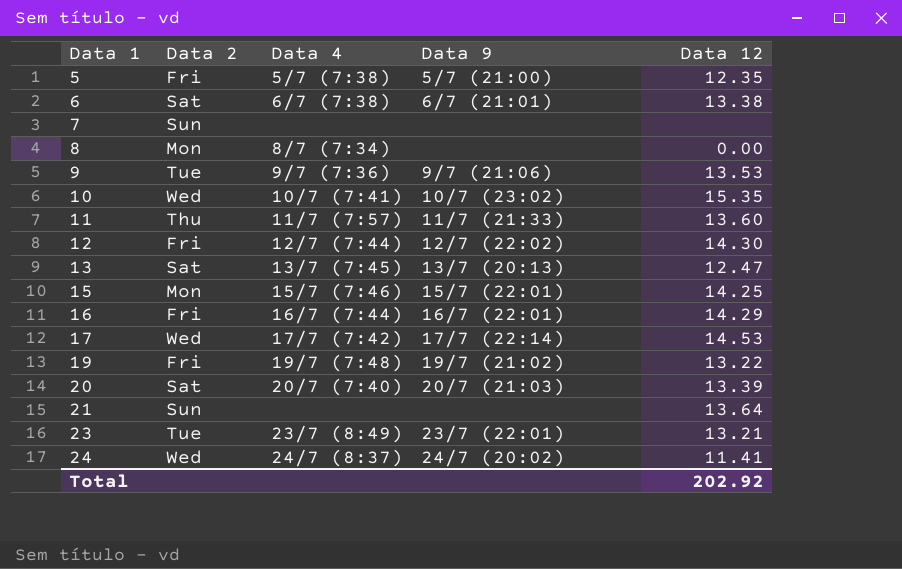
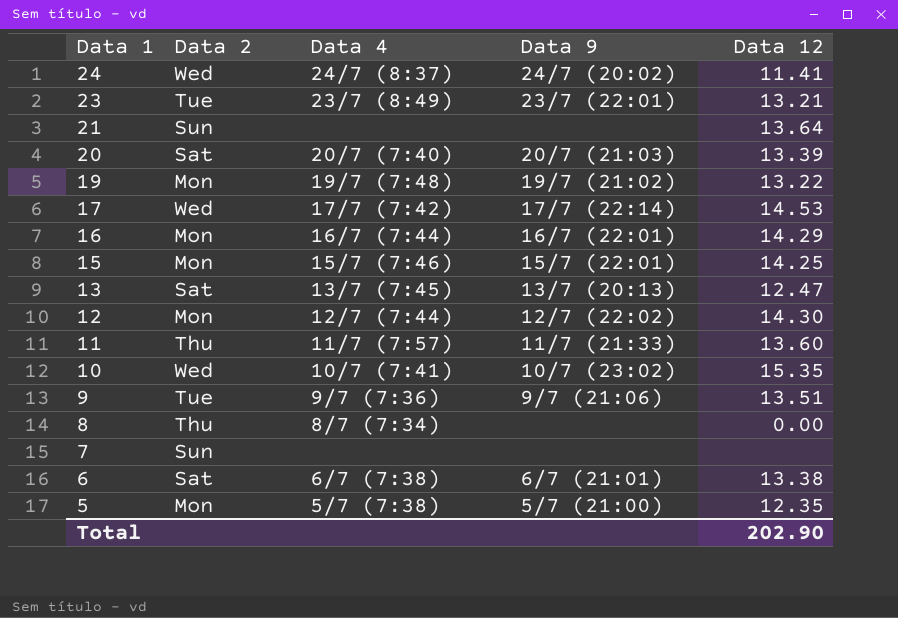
row order: Data 1 ascending -> Data 1 descending
19 | Data 2: Fri -> Mon
16 | Data 2: Fri -> Mon
12 | Data 2: Fri -> Mon
9 | Data 12: 13.53 -> 13.51
8 | Data 2: Mon -> Thu
5 | Data 2: Fri -> Mon
Total | Data 12: 202.92 -> 202.90

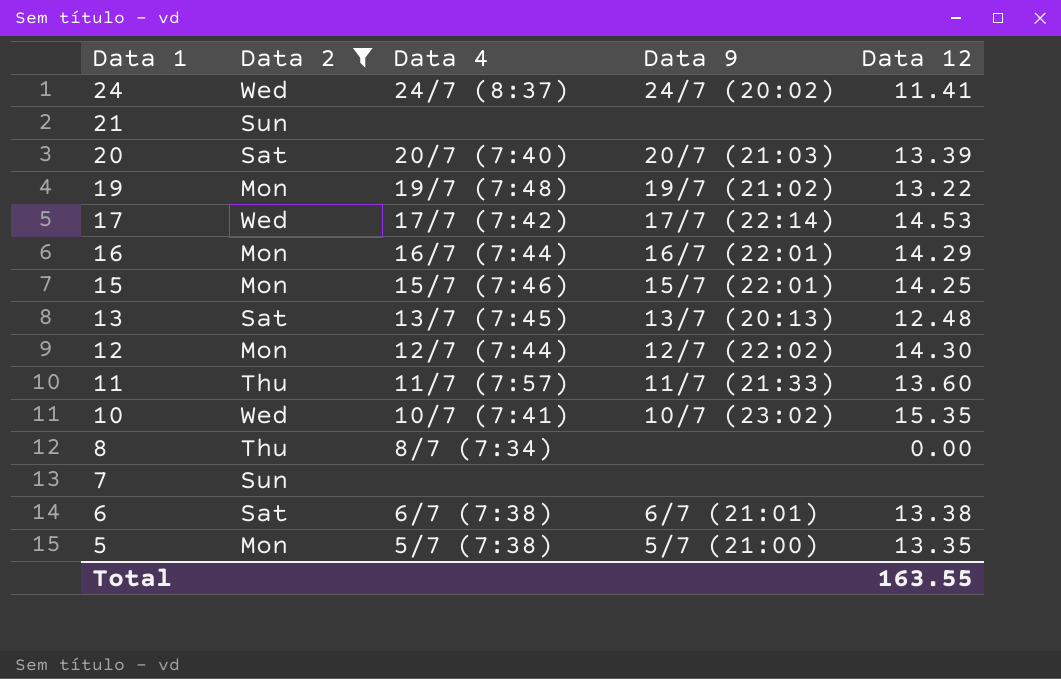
filter: none -> Data 2 != Tue
21 | Data 12: 13.64 -> none
13 | Data 12: 12.47 -> 12.48
5 | Data 12: 12.35 -> 13.35
Total | Data 12: 202.90 -> 163.55

